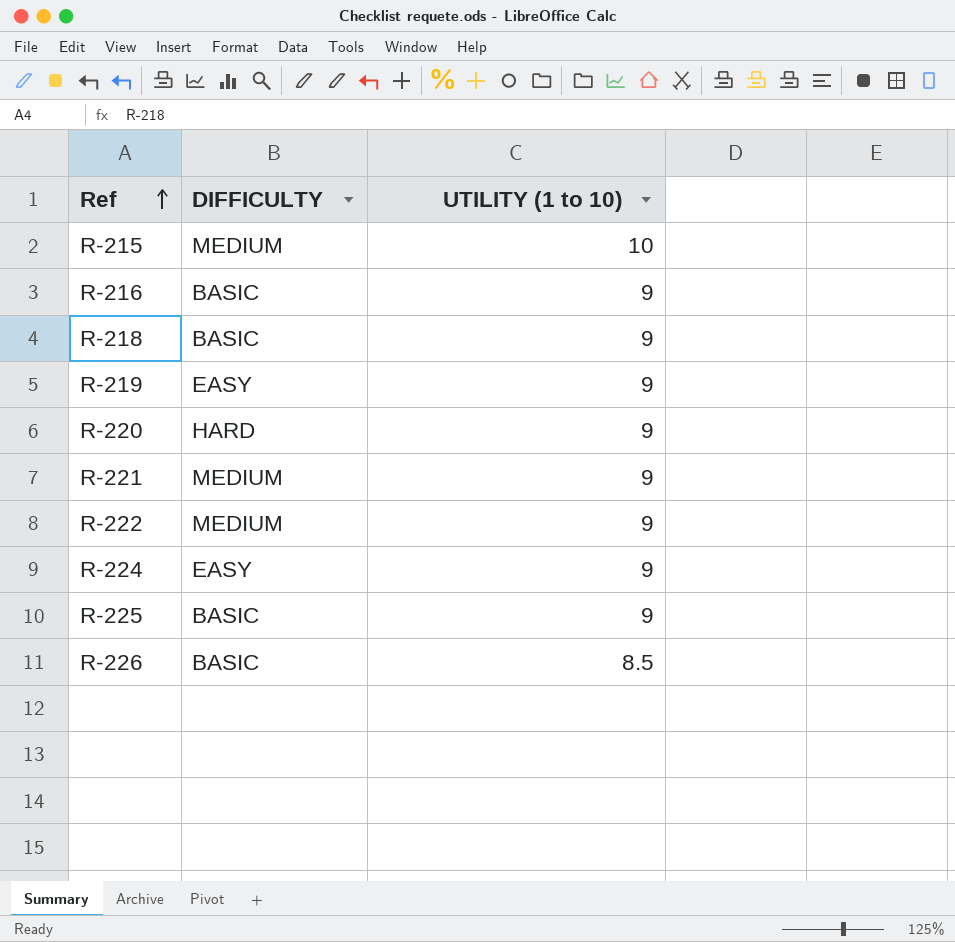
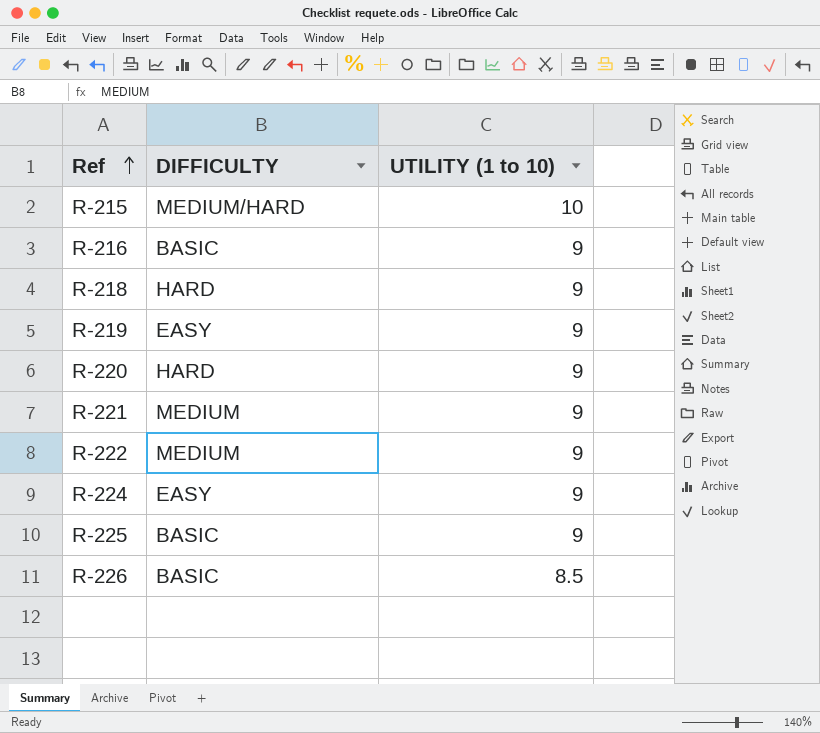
R-215 | DIFFICULTY: MEDIUM -> MEDIUM/HARD
R-218 | DIFFICULTY: BASIC -> HARD

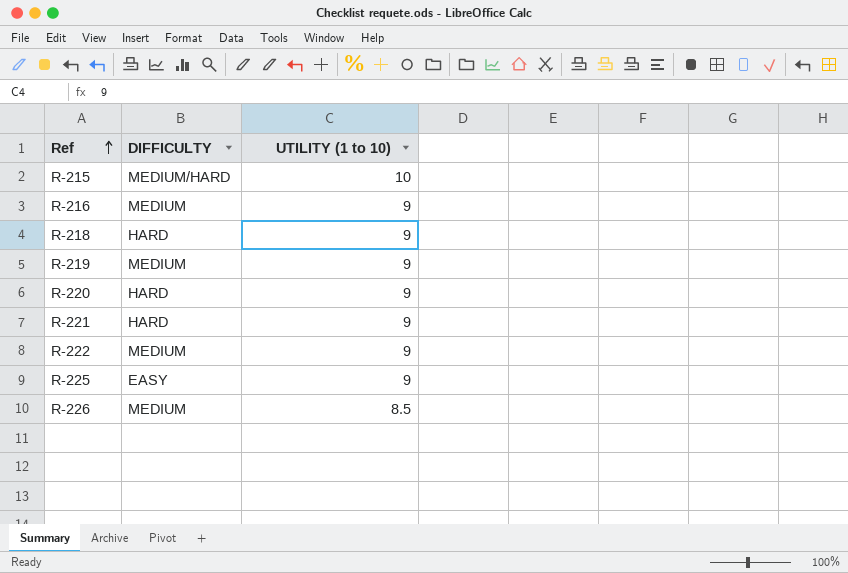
row R-224: EASY | 9 -> none
R-216 | DIFFICULTY: BASIC -> MEDIUM
R-219 | DIFFICULTY: EASY -> MEDIUM
R-221 | DIFFICULTY: MEDIUM -> HARD
R-225 | DIFFICULTY: BASIC -> EASY
R-226 | DIFFICULTY: BASIC -> MEDIUM

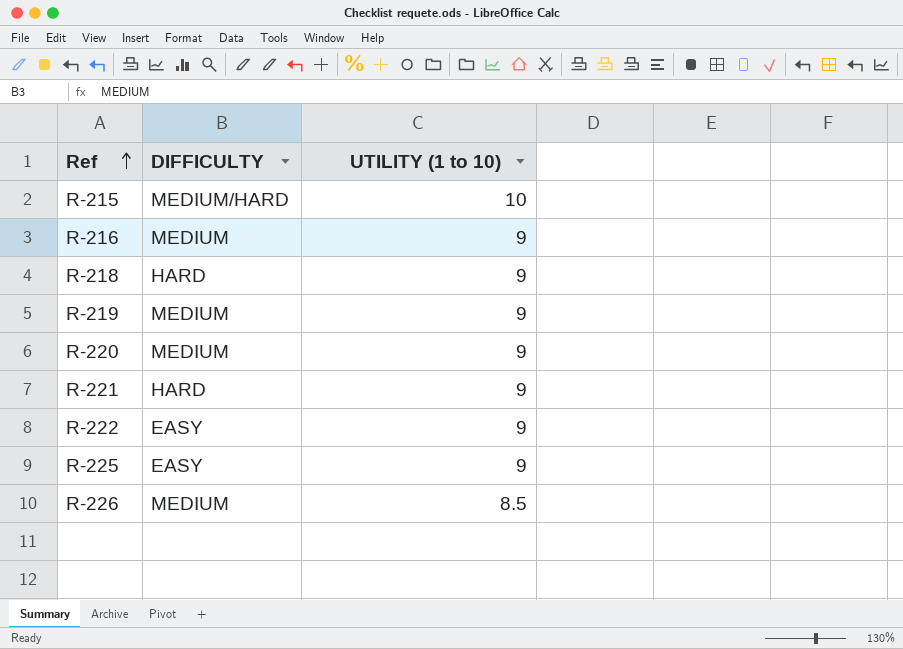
R-220 | DIFFICULTY: HARD -> MEDIUM
R-222 | DIFFICULTY: MEDIUM -> EASY

